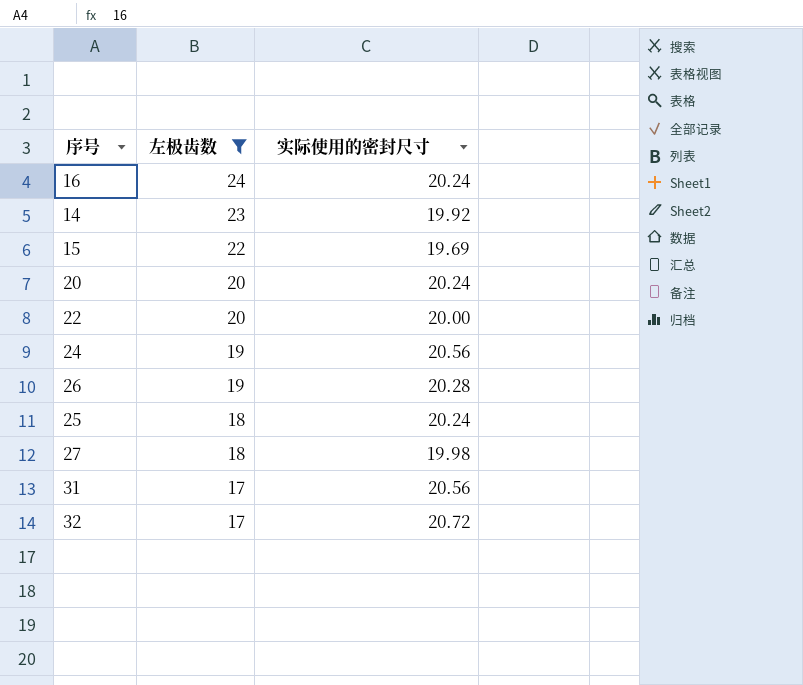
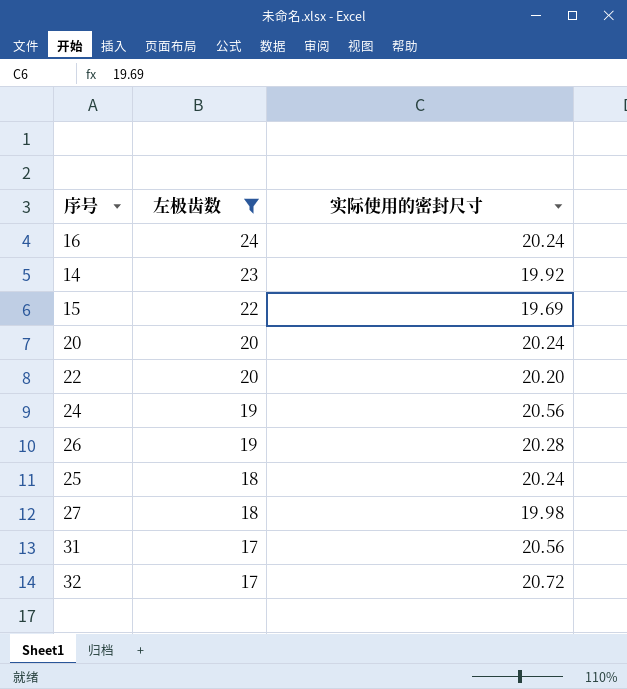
22 | 实际使用的密封尺寸: 20.00 -> 20.20

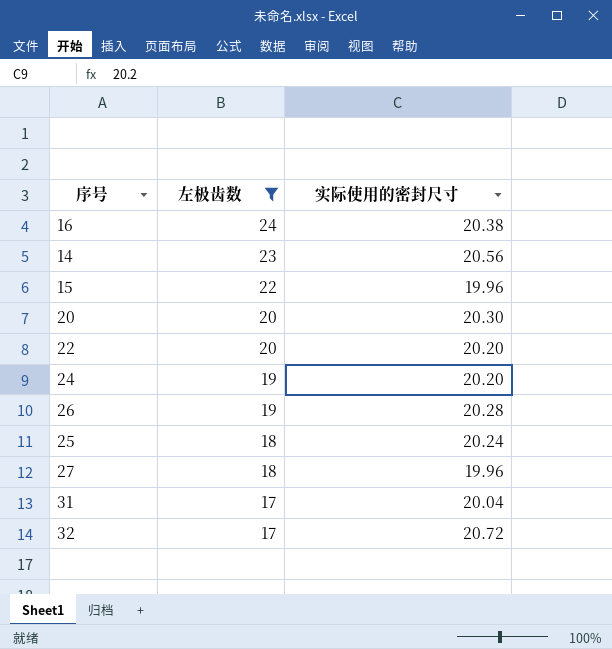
16 | 实际使用的密封尺寸: 20.24 -> 20.38
14 | 实际使用的密封尺寸: 19.92 -> 20.56
15 | 实际使用的密封尺寸: 19.69 -> 19.96
20 | 实际使用的密封尺寸: 20.24 -> 20.30
24 | 实际使用的密封尺寸: 20.56 -> 20.20
27 | 实际使用的密封尺寸: 19.98 -> 19.96
31 | 实际使用的密封尺寸: 20.56 -> 20.04

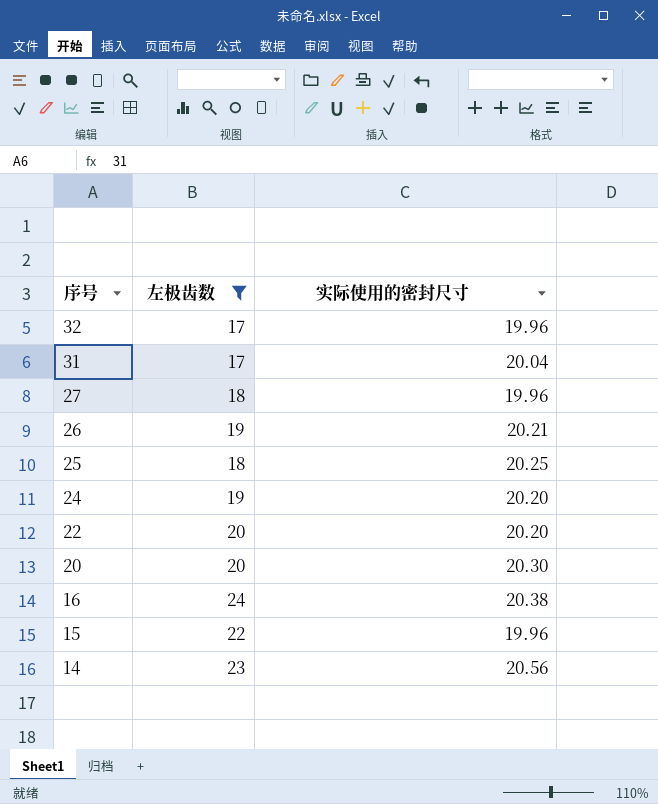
row order: 左极齿数 descending -> 序号 descending
32 | 实际使用的密封尺寸: 20.72 -> 19.96
26 | 实际使用的密封尺寸: 20.28 -> 20.21
25 | 实际使用的密封尺寸: 20.24 -> 20.25

